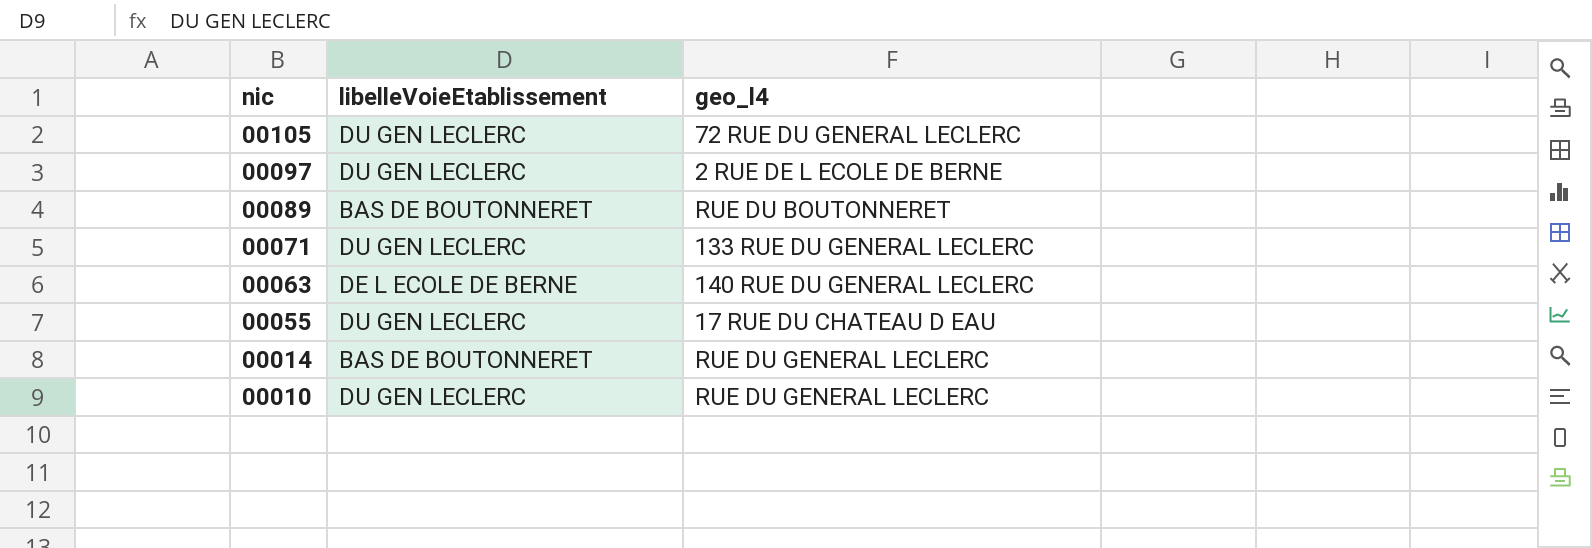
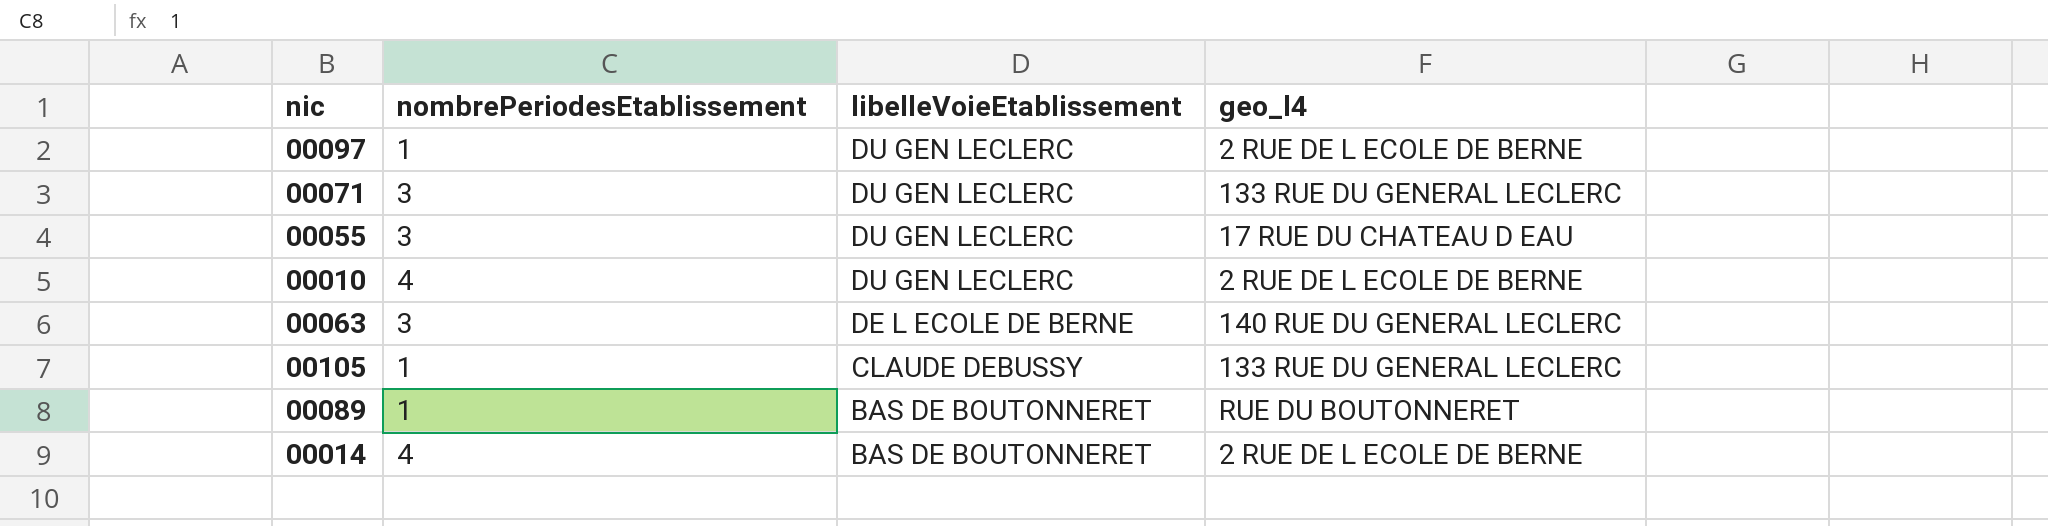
row order: nic descending -> libelleVoieEtablissement descending
column nombrePeriodesEtablissement | position: none -> 2
00010 | geo_l4: RUE DU GENERAL LECLERC -> 2 RUE DE L ECOLE DE BERNE
00105 | libelleVoieEtablissement: DU GEN LECLERC -> CLAUDE DEBUSSY
00105 | geo_l4: 72 RUE DU GENERAL LECLERC -> 133 RUE DU GENERAL LECLERC
00014 | geo_l4: RUE DU GENERAL LECLERC -> 2 RUE DE L ECOLE DE BERNE

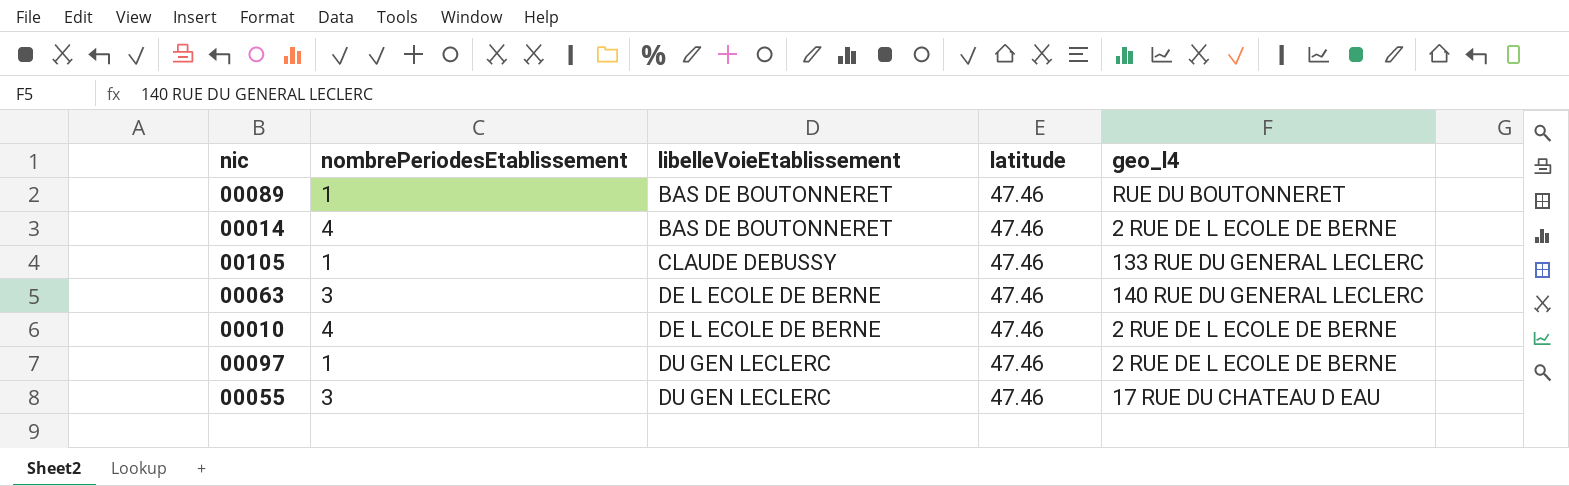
row order: libelleVoieEtablissement descending -> libelleVoieEtablissement ascending
column latitude | position: none -> 4
row 00071: 3 | DU GEN LECLERC | 133 RUE DU GENERAL LECLERC -> none
00010 | libelleVoieEtablissement: DU GEN LECLERC -> DE L ECOLE DE BERNE

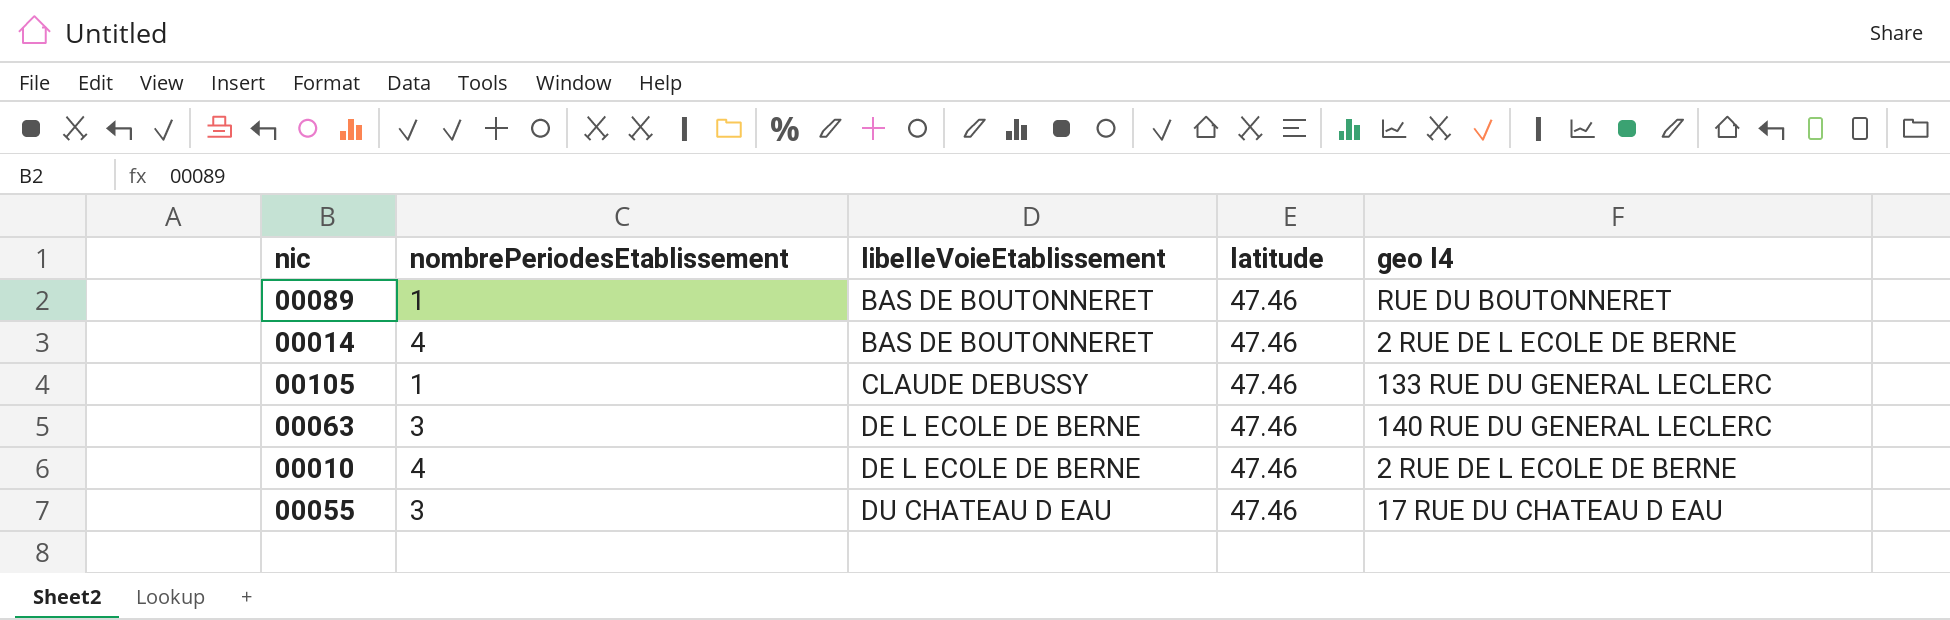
column name: geo_l4 -> geo l4
row 00097: 1 | DU GEN LECLERC | 47.46 | 2 RUE DE L ECOLE DE BERNE -> none
00055 | libelleVoieEtablissement: DU GEN LECLERC -> DU CHATEAU D EAU

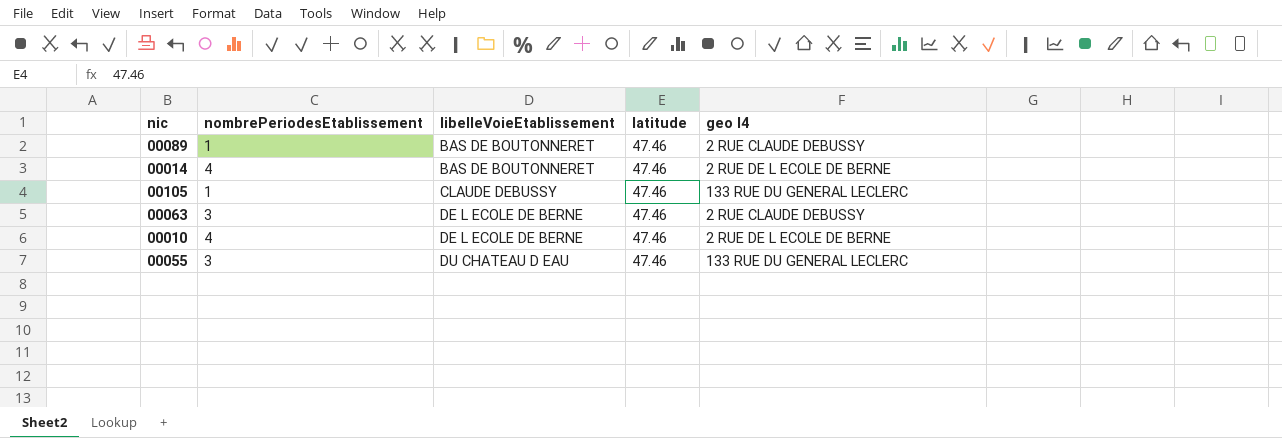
00089 | geo l4: RUE DU BOUTONNERET -> 2 RUE CLAUDE DEBUSSY
00063 | geo l4: 140 RUE DU GENERAL LECLERC -> 2 RUE CLAUDE DEBUSSY
00055 | geo l4: 17 RUE DU CHATEAU D EAU -> 133 RUE DU GENERAL LECLERC

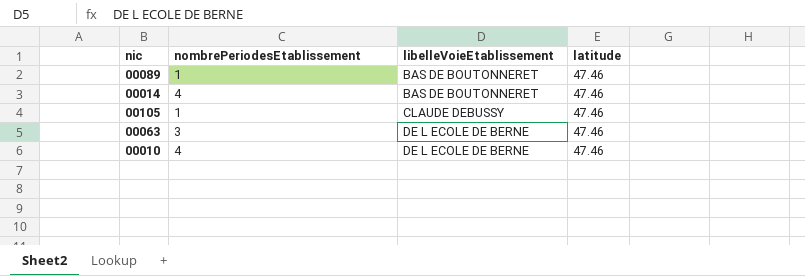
column geo l4 | position: 5 -> none
row 00055: 3 | DU CHATEAU D EAU | 47.46 | 133 RUE DU GENERAL LECLERC -> none

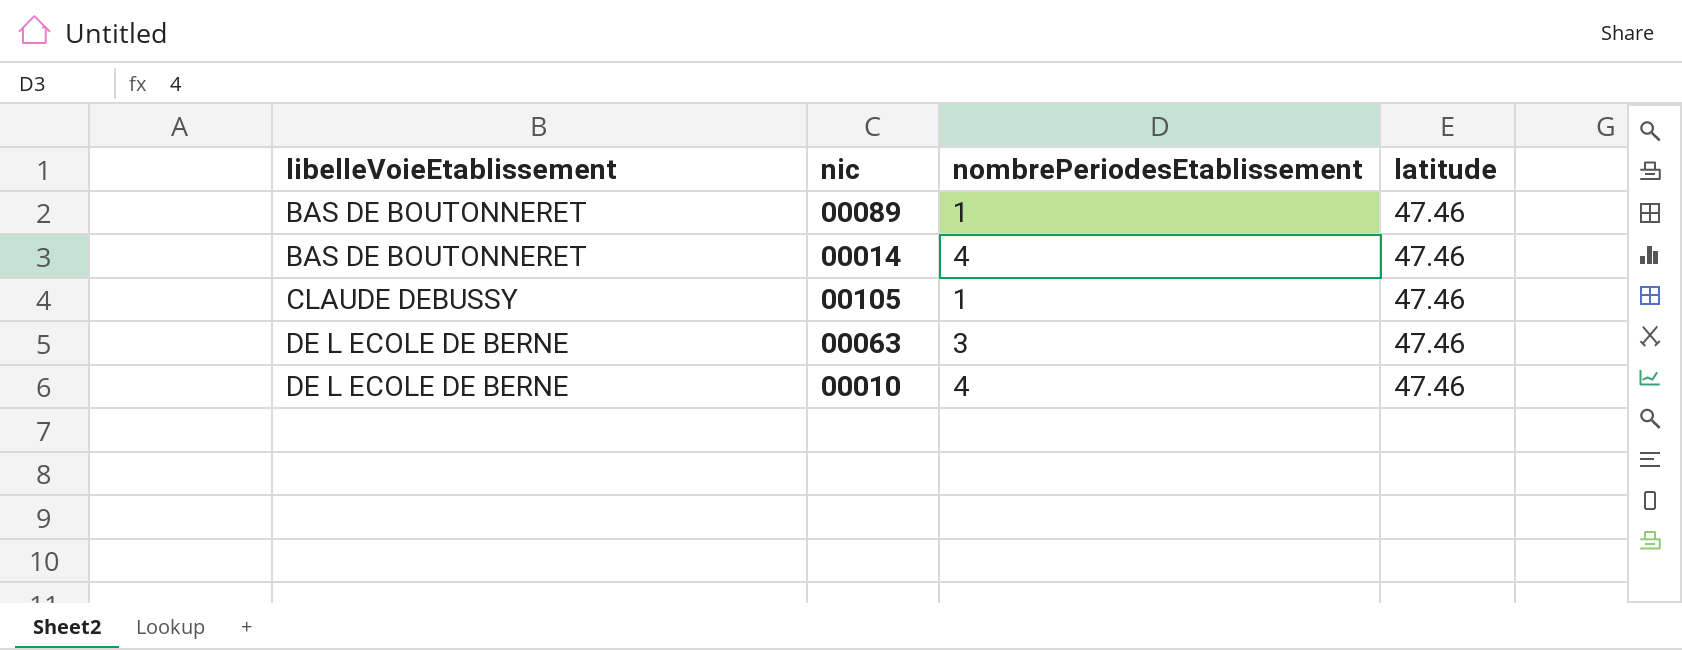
column libelleVoieEtablissement | position: 3 -> 1

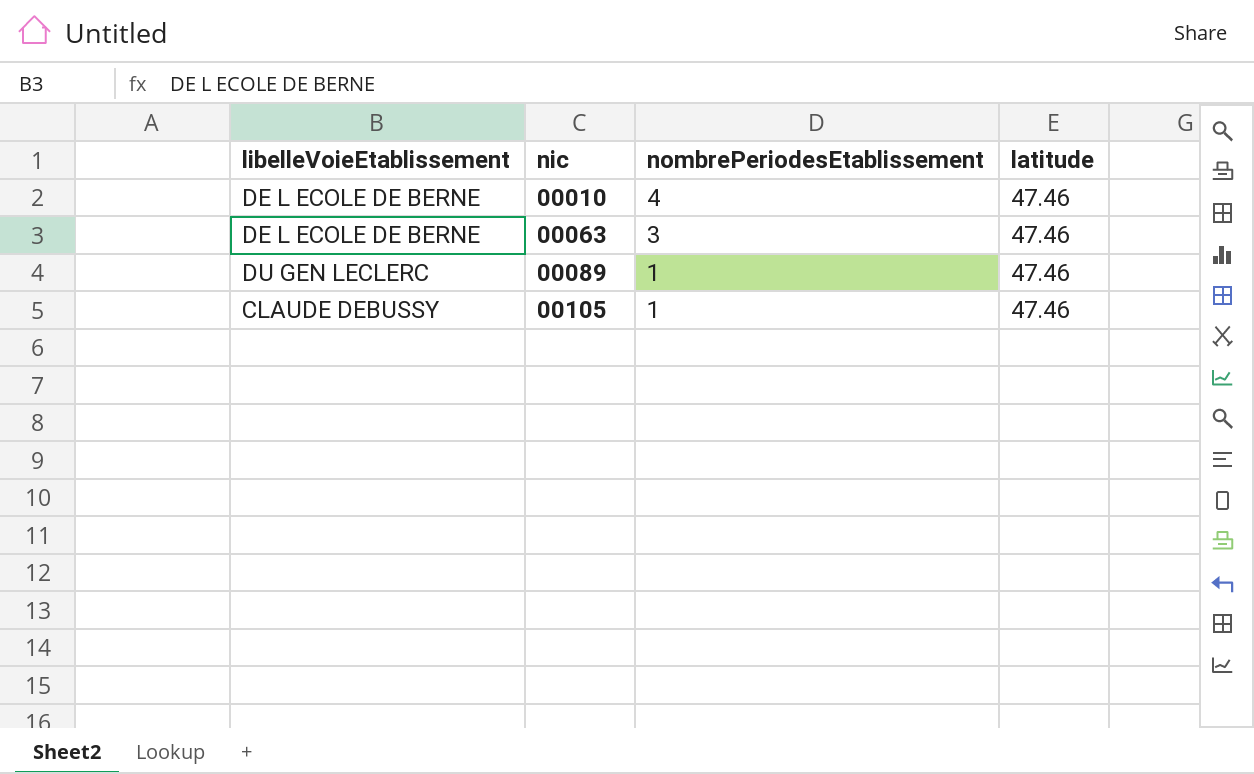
row order: libelleVoieEtablissement ascending -> nic ascending
row 00014: BAS DE BOUTONNERET | 4 | 47.46 -> none
00089 | libelleVoieEtablissement: BAS DE BOUTONNERET -> DU GEN LECLERC

